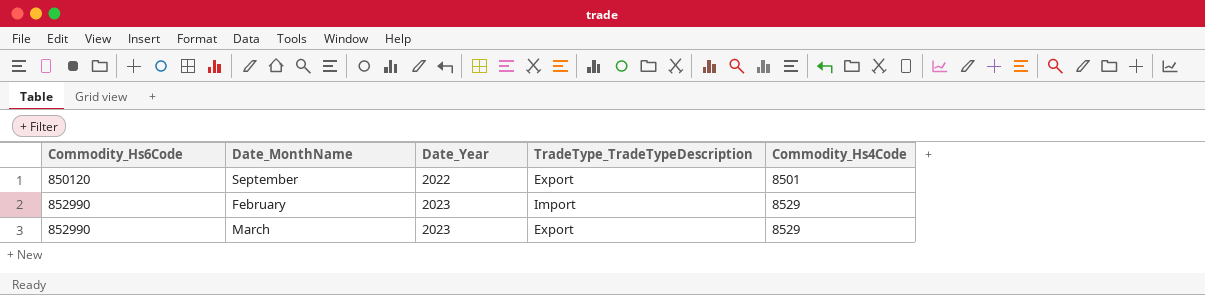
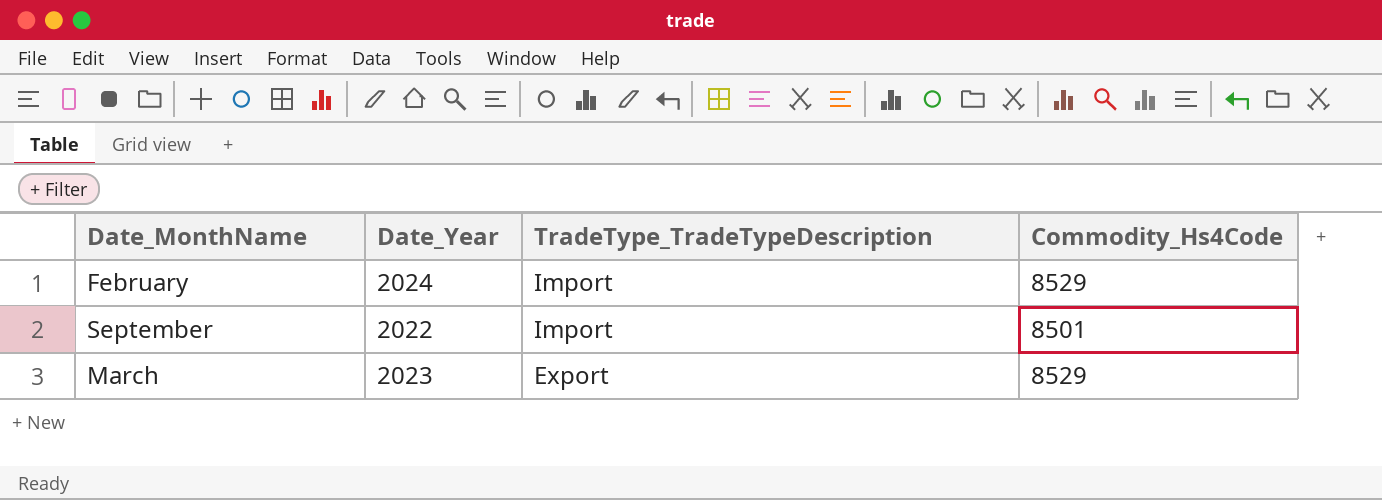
row order: Commodity_Hs6Code ascending -> TradeType_TradeTypeDescription descending
column Commodity_Hs6Code | position: 1 -> none
February | Date_Year: 2023 -> 2024
September | TradeType_TradeTypeDescription: Export -> Import

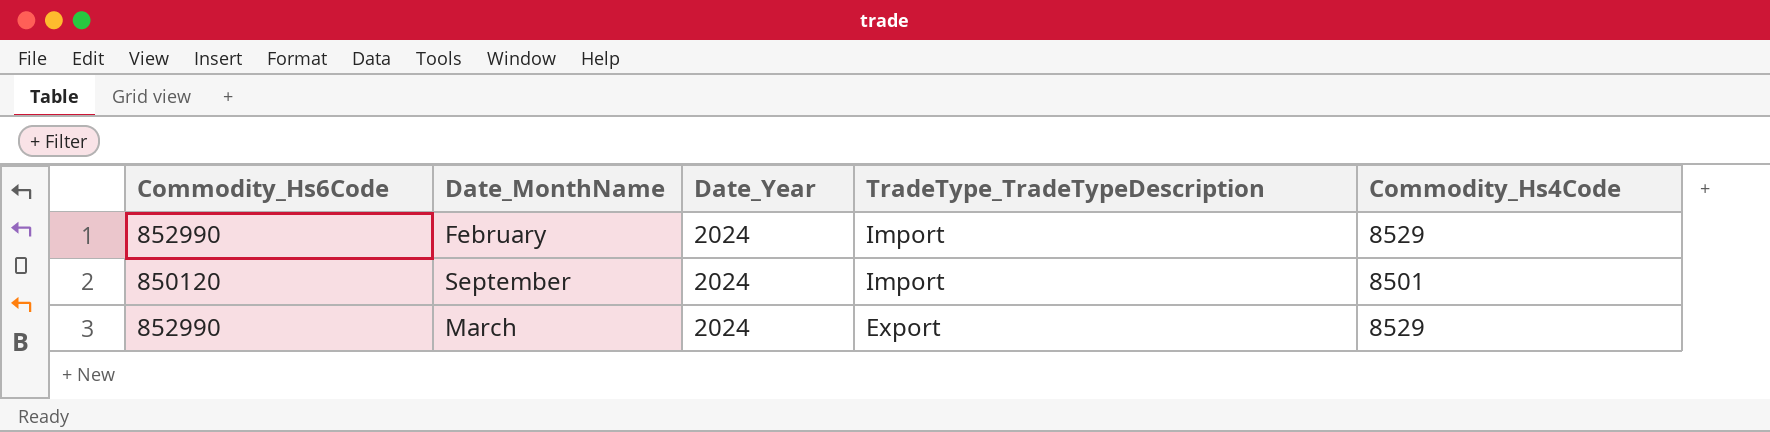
column Commodity_Hs6Code | position: none -> 1
September | Date_Year: 2022 -> 2024
March | Date_Year: 2023 -> 2024

